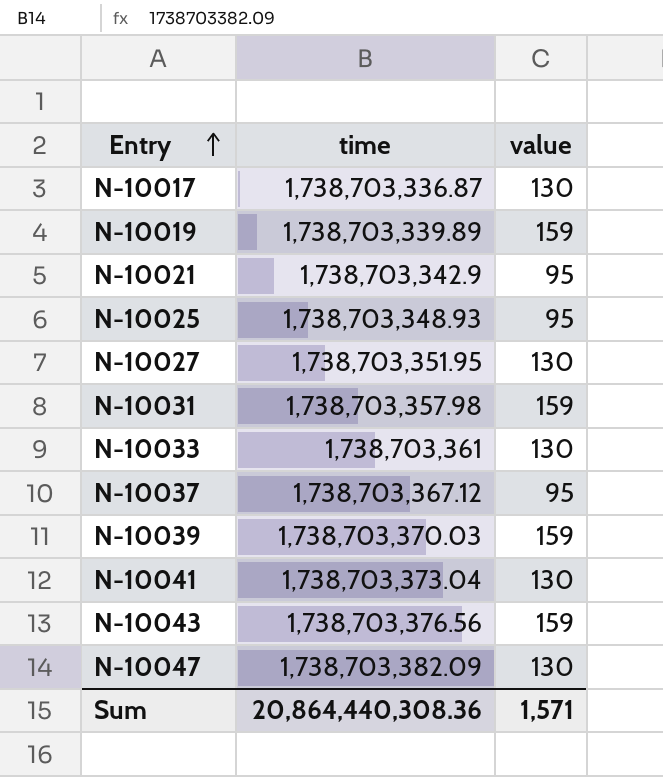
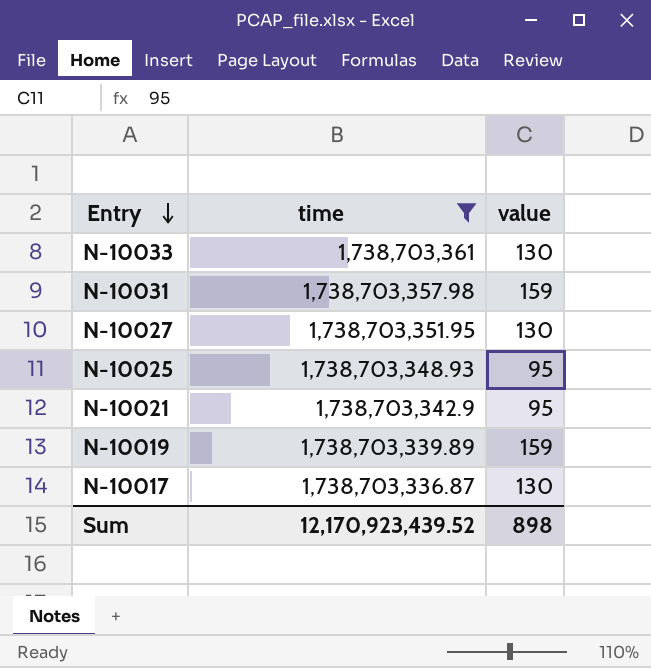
filter: none -> time <= 1,738,703,361
row order: Entry ascending -> Entry descending
Sum | time: 20,864,440,308.36 -> 12,170,923,439.52
Sum | value: 1,571 -> 898

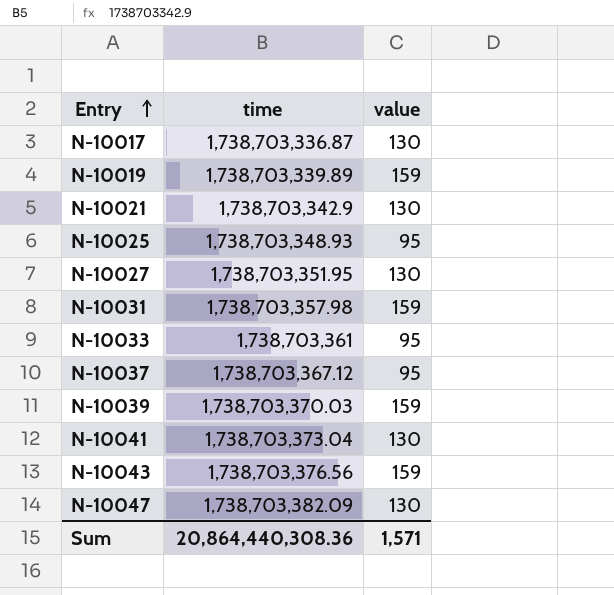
filter: time <= 1,738,703,361 -> none
row order: Entry descending -> Entry ascending
N-10021 | value: 95 -> 130
N-10033 | value: 130 -> 95
Sum | time: 12,170,923,439.52 -> 20,864,440,308.36
Sum | value: 898 -> 1,571

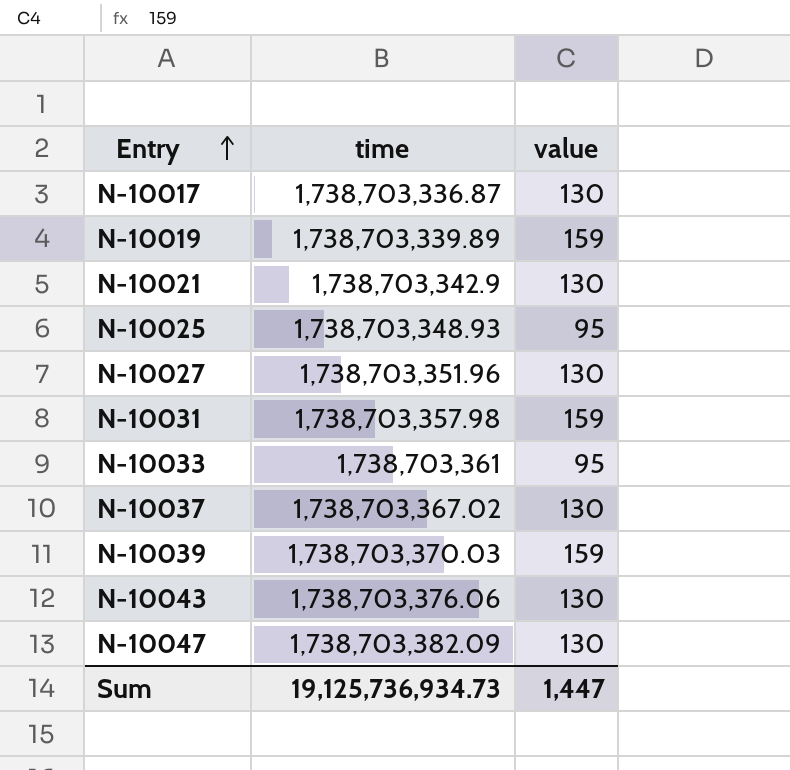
row N-10041: 1,738,703,373.04 | 130 -> none
N-10027 | time: 1,738,703,351.95 -> 1,738,703,351.96
N-10037 | time: 1,738,703,367.12 -> 1,738,703,367.02
N-10037 | value: 95 -> 130
N-10043 | time: 1,738,703,376.56 -> 1,738,703,376.06
N-10043 | value: 159 -> 130
Sum | time: 20,864,440,308.36 -> 19,125,736,934.73
Sum | value: 1,571 -> 1,447

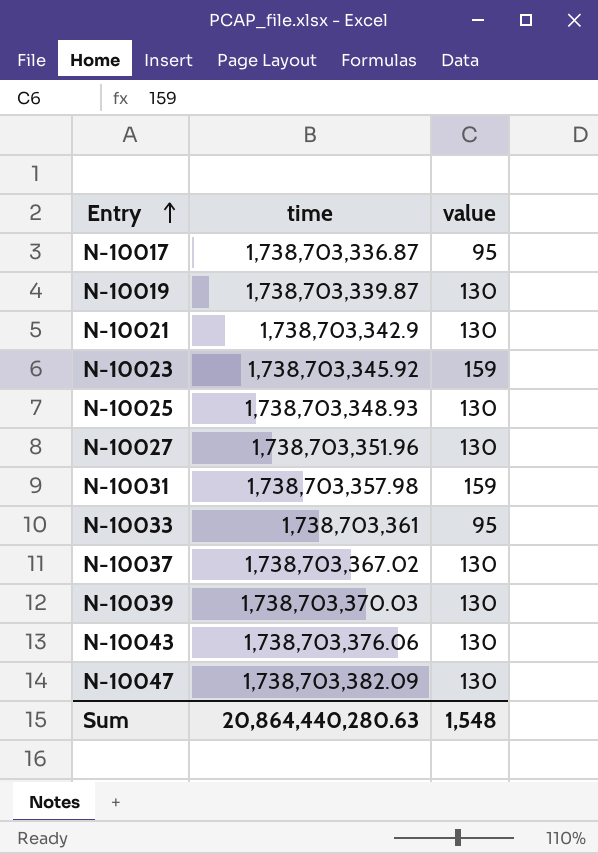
N-10017 | value: 130 -> 95
N-10019 | time: 1,738,703,339.89 -> 1,738,703,339.87
N-10019 | value: 159 -> 130
row N-10023: none -> 1,738,703,345.92 | 159
N-10025 | value: 95 -> 130
N-10039 | value: 159 -> 130
Sum | time: 19,125,736,934.73 -> 20,864,440,280.63
Sum | value: 1,447 -> 1,548

